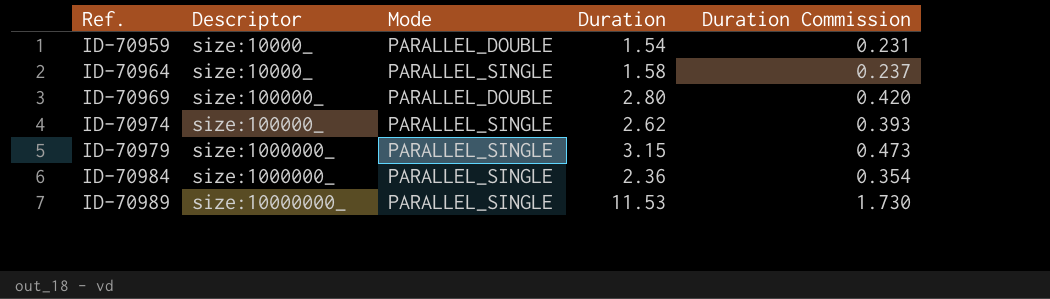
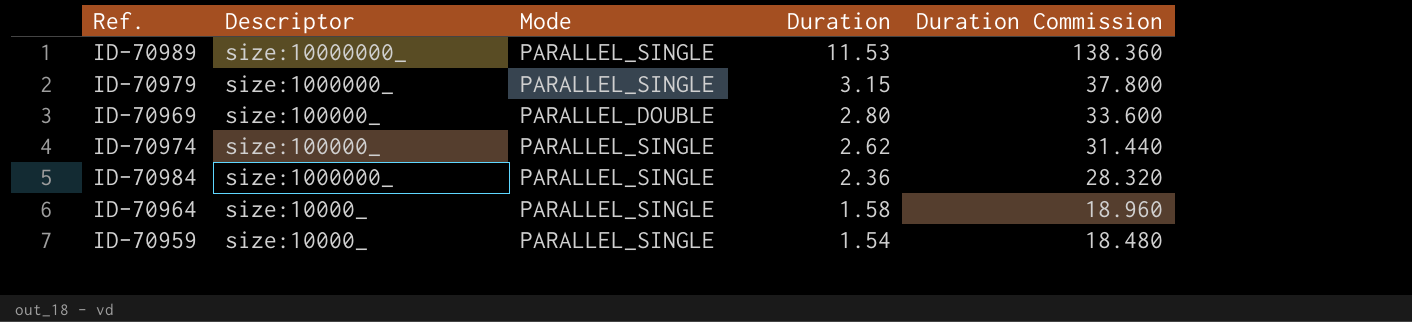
row order: Ref. ascending -> Duration descending
column Duration Commission | formula: [Duration] * 0.15 -> [Duration] * 12
ID-70959 | Mode: PARALLEL_DOUBLE -> PARALLEL_SINGLE

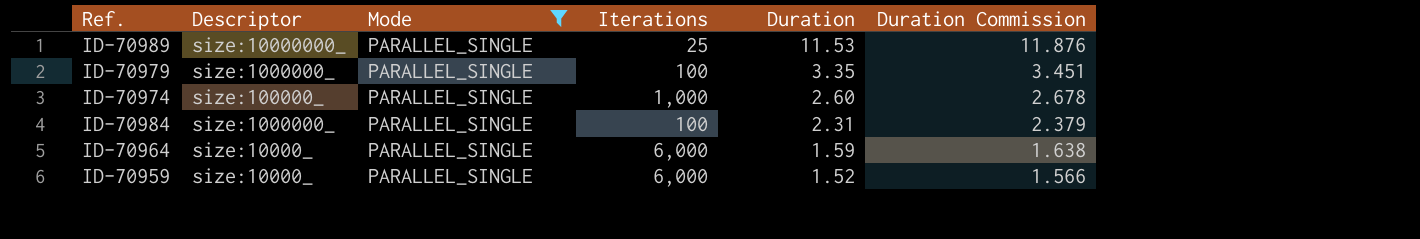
filter: none -> Mode = PARALLEL_SINGLE
column Iterations | position: none -> 4
column Duration Commission | formula: [Duration] * 12 -> [Duration] * 1.03
ID-70979 | Duration: 3.15 -> 3.35
ID-70974 | Duration: 2.62 -> 2.60
ID-70984 | Duration: 2.36 -> 2.31
ID-70964 | Duration: 1.58 -> 1.59
ID-70959 | Duration: 1.54 -> 1.52

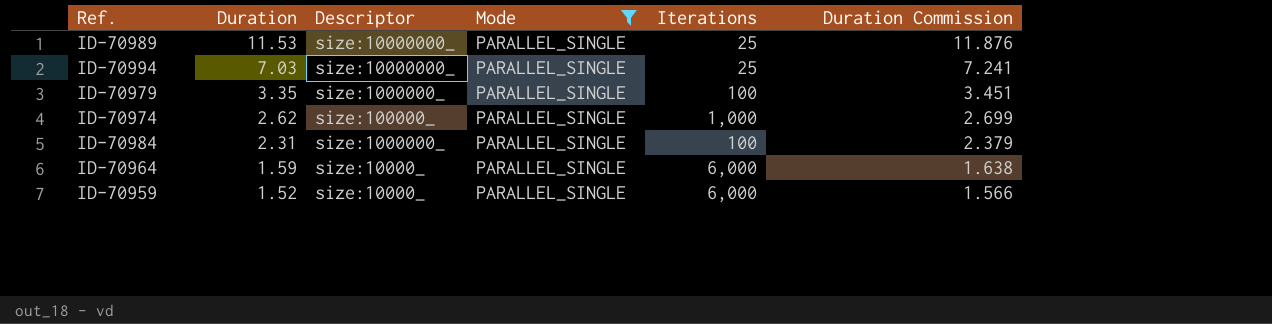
column Duration | position: 5 -> 2
row ID-70994: none -> 7.03 | size:10000000_ | PARALLEL_SINGLE | 25 | 7.241
ID-70974 | Duration: 2.60 -> 2.62
ID-70974 | Duration Commission: 2.678 -> 2.699

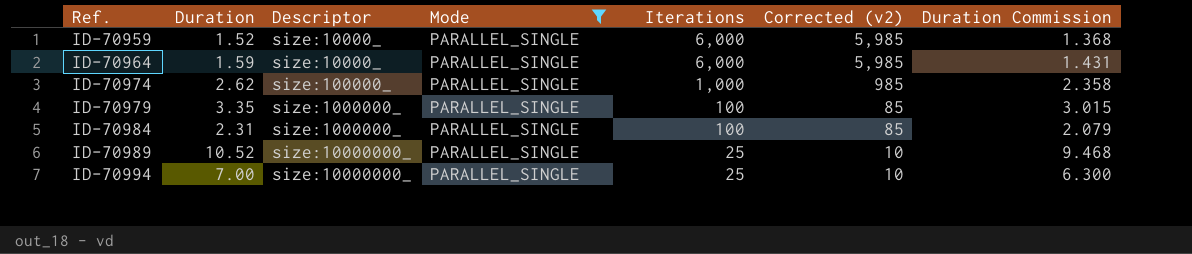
row order: Duration descending -> Ref. ascending
column Corrected (v2) | formula: none -> [Iterations] - 15
column Duration Commission | formula: [Duration] * 1.03 -> [Duration] * 0.9
ID-70989 | Duration: 11.53 -> 10.52
ID-70994 | Duration: 7.03 -> 7.00

